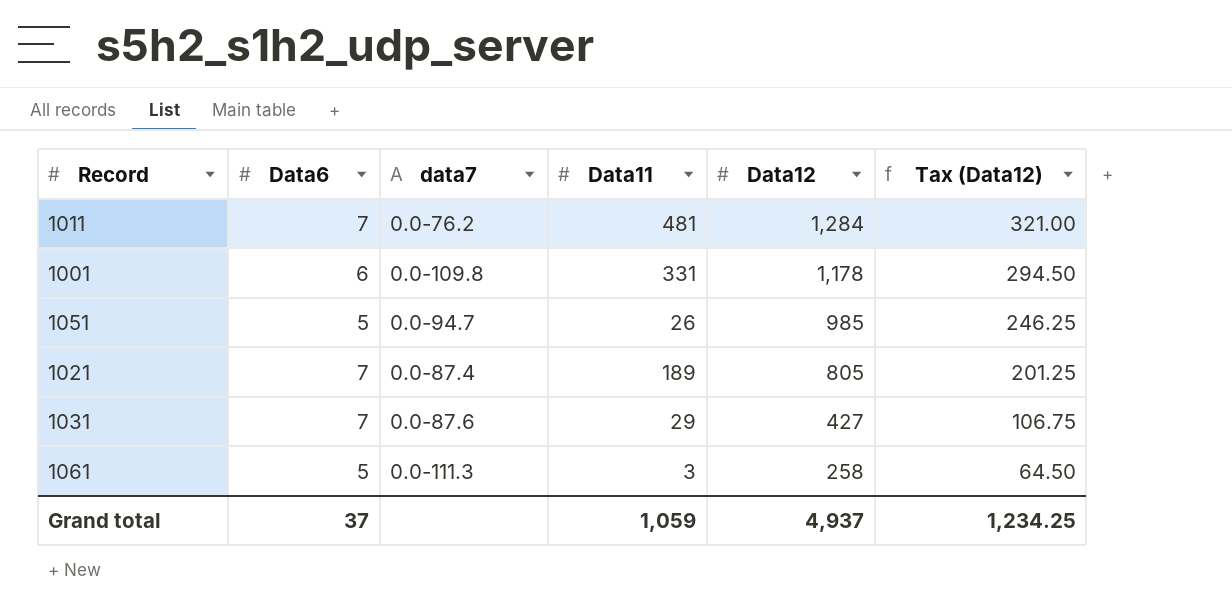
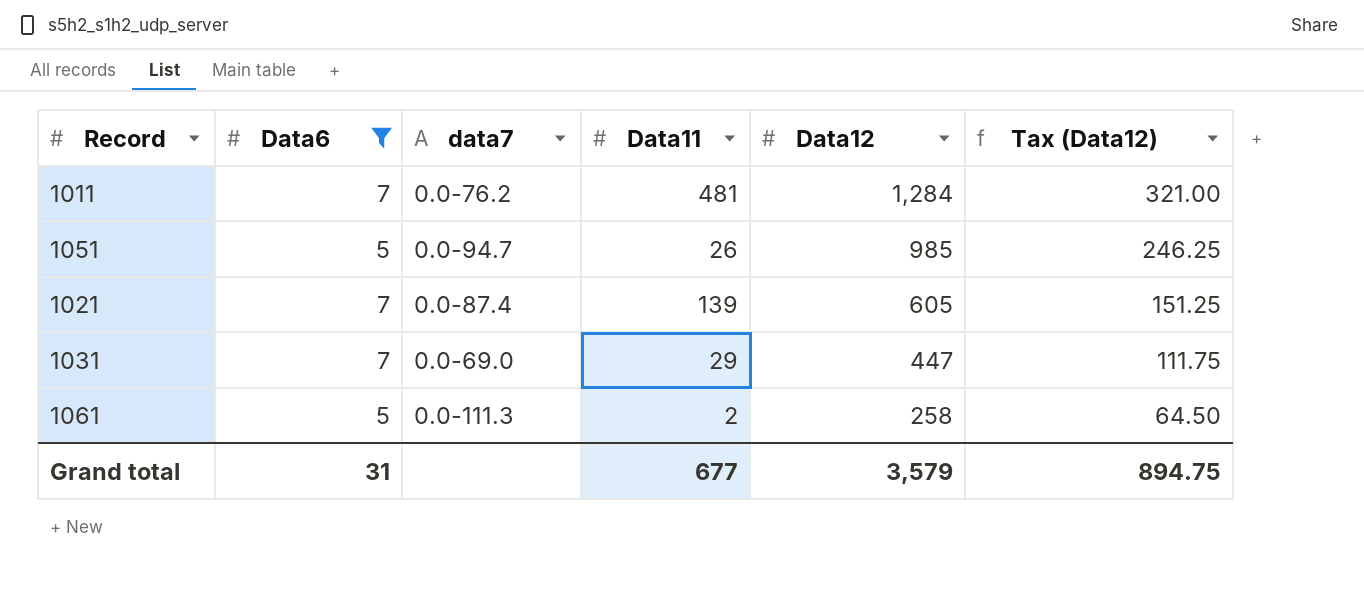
filter: none -> Data6 != 6
1021 | Data11: 189 -> 139
1021 | Data12: 805 -> 605
1021 | Tax (Data12): 201.25 -> 151.25
1031 | data7: 0.0-87.6 -> 0.0-69.0
1031 | Data12: 427 -> 447
1031 | Tax (Data12): 106.75 -> 111.75
1061 | Data11: 3 -> 2
Grand total | Data6: 37 -> 31
Grand total | Data11: 1,059 -> 677
Grand total | Data12: 4,937 -> 3,579
Grand total | Tax (Data12): 1,234.25 -> 894.75

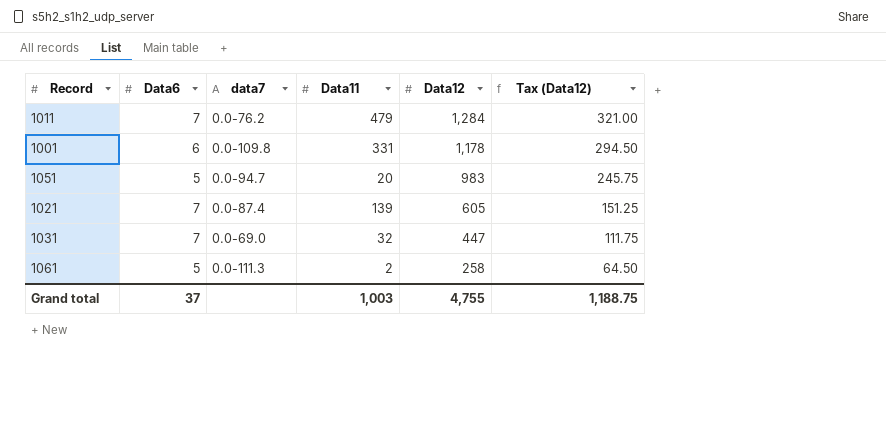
filter: Data6 != 6 -> none
1011 | Data11: 481 -> 479
1051 | Data11: 26 -> 20
1051 | Data12: 985 -> 983
1051 | Tax (Data12): 246.25 -> 245.75
1031 | Data11: 29 -> 32
Grand total | Data6: 31 -> 37
Grand total | Data11: 677 -> 1,003
Grand total | Data12: 3,579 -> 4,755
Grand total | Tax (Data12): 894.75 -> 1,188.75

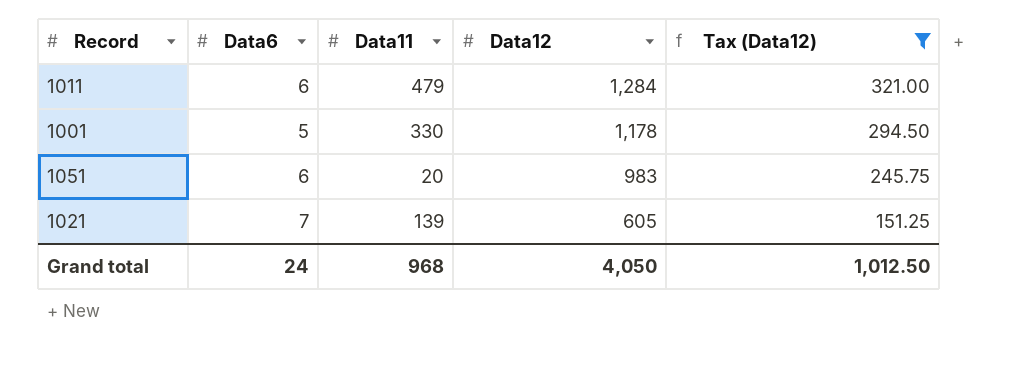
filter: none -> Tax (Data12) >= 151.25
column data7 | position: 3 -> none
1011 | Data6: 7 -> 6
1001 | Data6: 6 -> 5
1001 | Data11: 331 -> 330
1051 | Data6: 5 -> 6
Grand total | Data6: 37 -> 24
Grand total | Data11: 1,003 -> 968
Grand total | Data12: 4,755 -> 4,050
Grand total | Tax (Data12): 1,188.75 -> 1,012.50

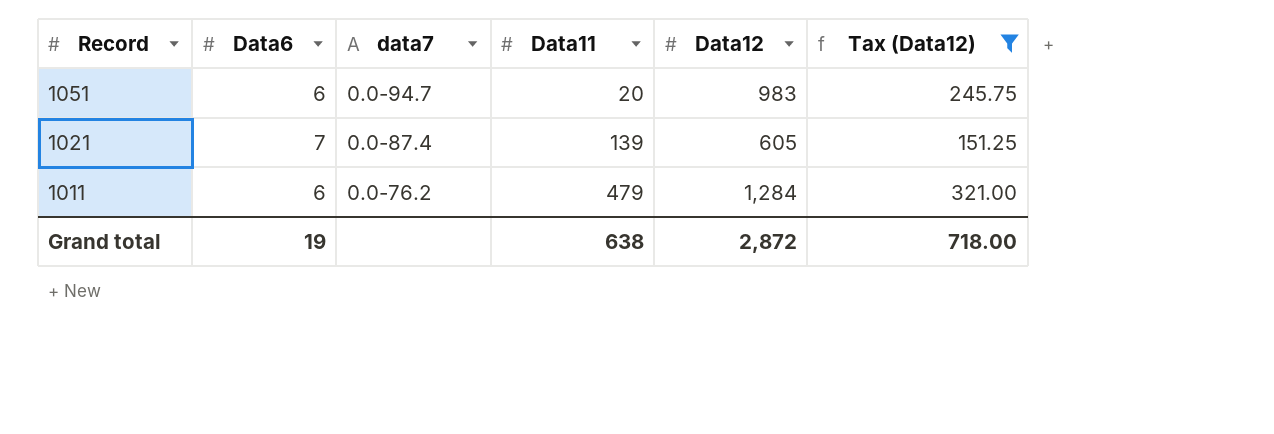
row order: Data12 descending -> Record descending
column data7 | position: none -> 3
row 1001: 5 | 330 | 1,178 | 294.50 -> none
Grand total | Data6: 24 -> 19
Grand total | Data11: 968 -> 638
Grand total | Data12: 4,050 -> 2,872
Grand total | Tax (Data12): 1,012.50 -> 718.00

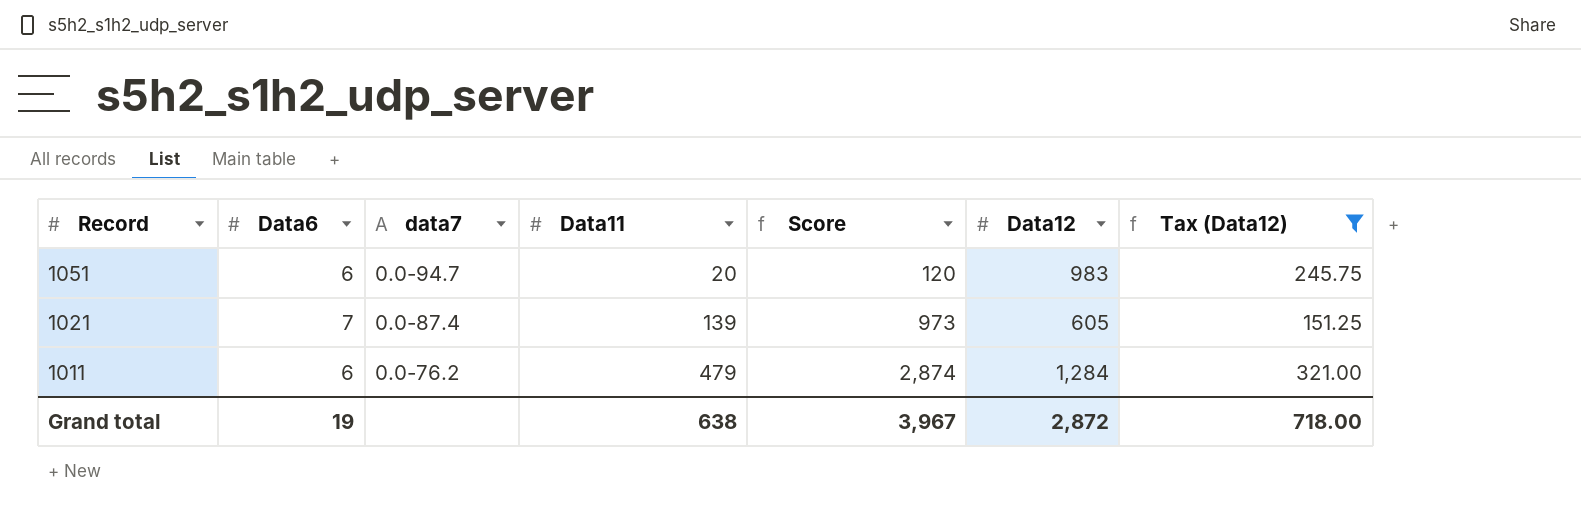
column Score | formula: none -> [Data6] * [Data11]

